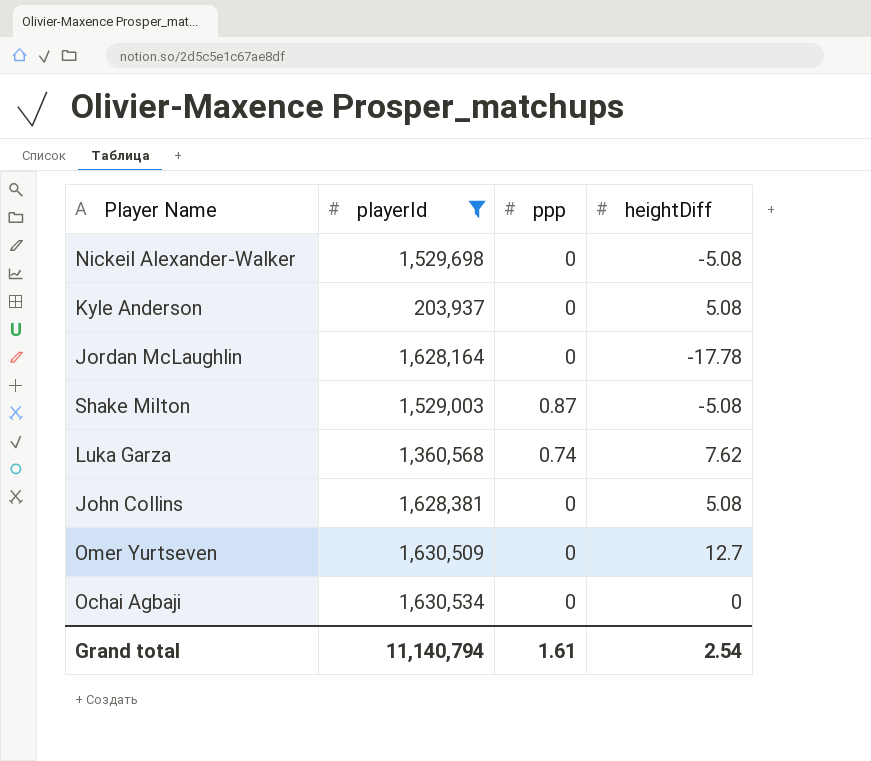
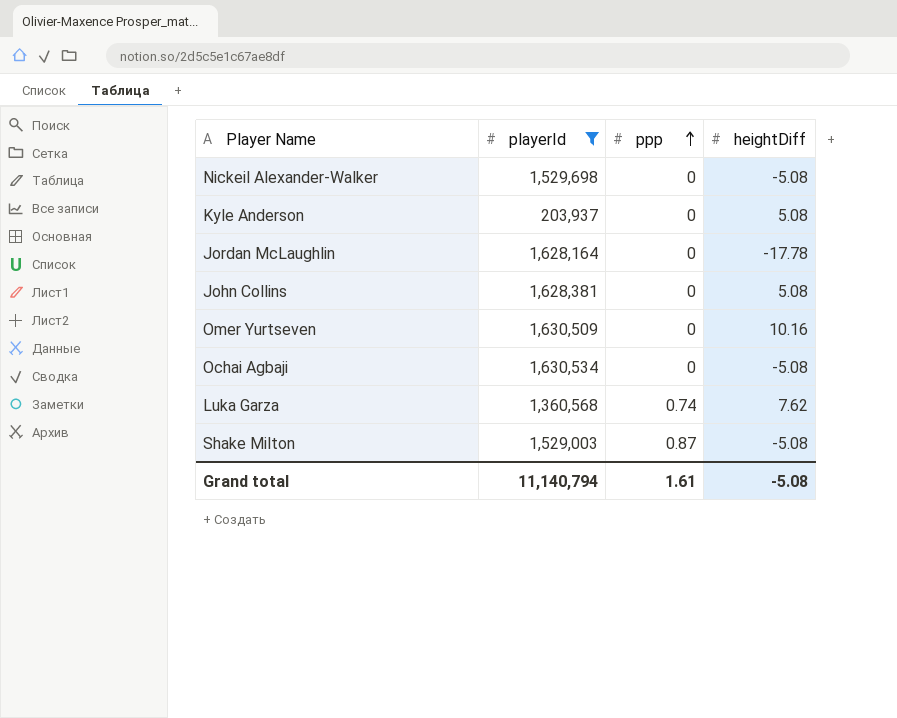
row order: none -> ppp ascending
Omer Yurtseven | heightDiff: 12.7 -> 10.16
Ochai Agbaji | heightDiff: 0 -> -5.08
Grand total | heightDiff: 2.54 -> -5.08

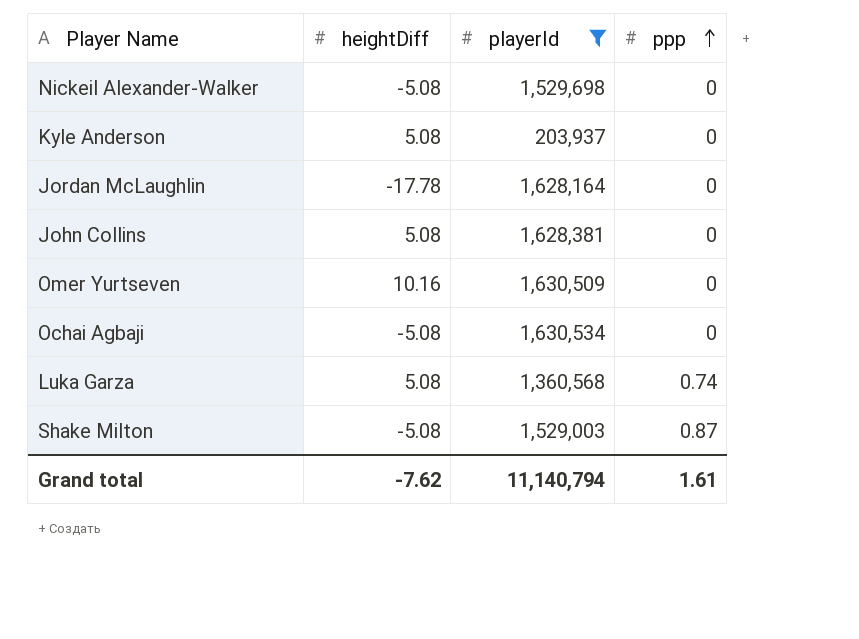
column heightDiff | position: 4 -> 2
Luka Garza | heightDiff: 7.62 -> 5.08
Grand total | heightDiff: -5.08 -> -7.62

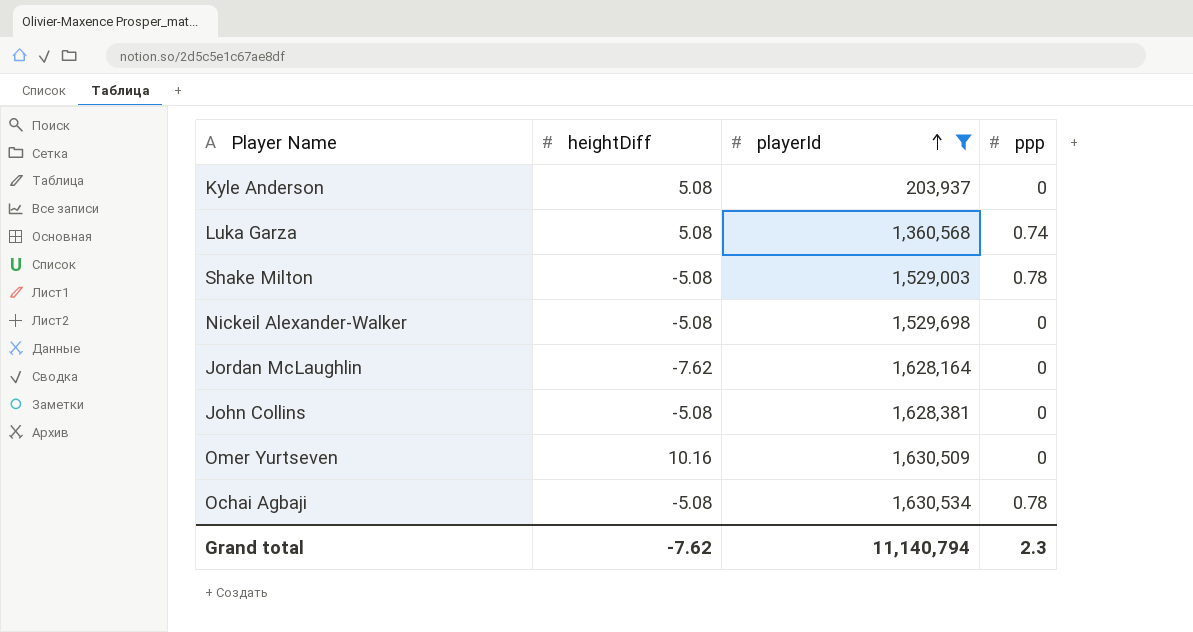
row order: ppp ascending -> playerId ascending
Shake Milton | ppp: 0.87 -> 0.78
Jordan McLaughlin | heightDiff: -17.78 -> -7.62
John Collins | heightDiff: 5.08 -> -5.08
Ochai Agbaji | ppp: 0 -> 0.78
Grand total | ppp: 1.61 -> 2.3

